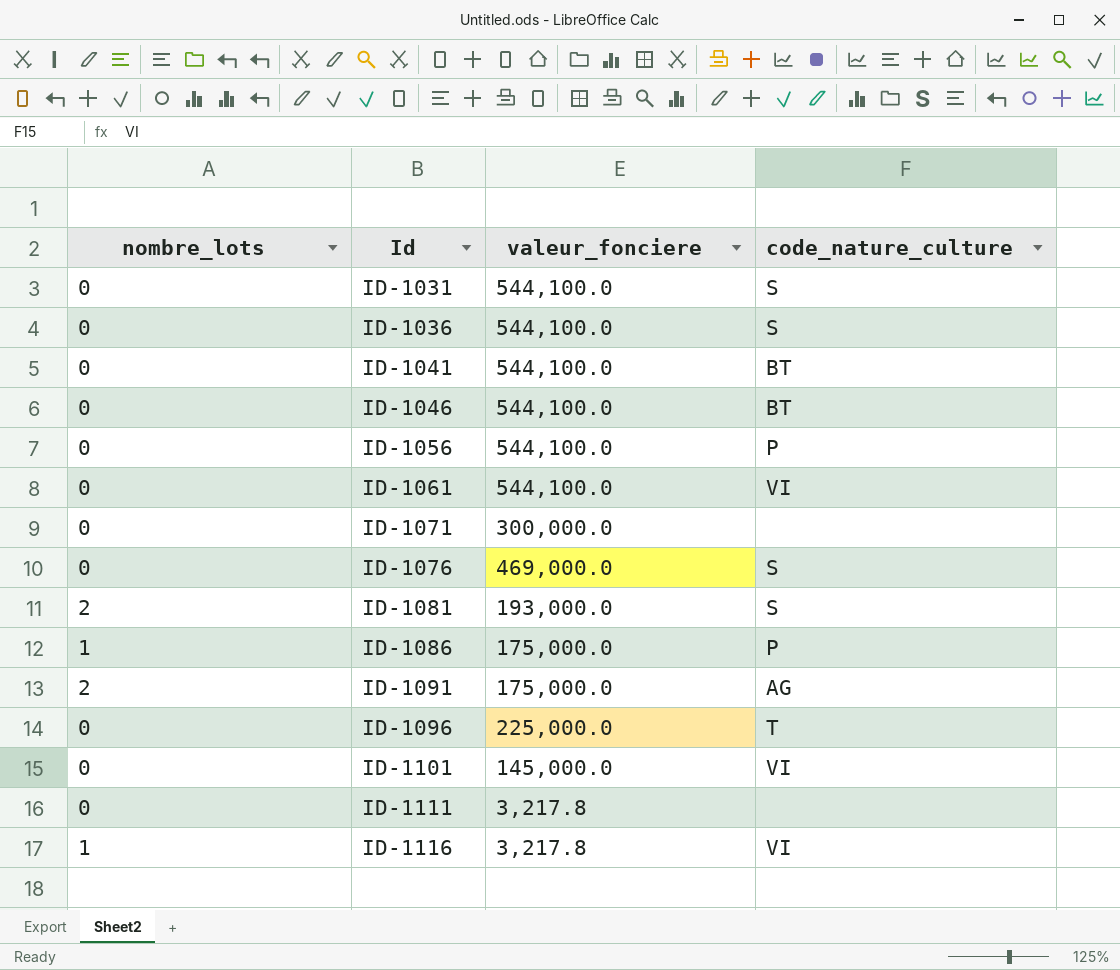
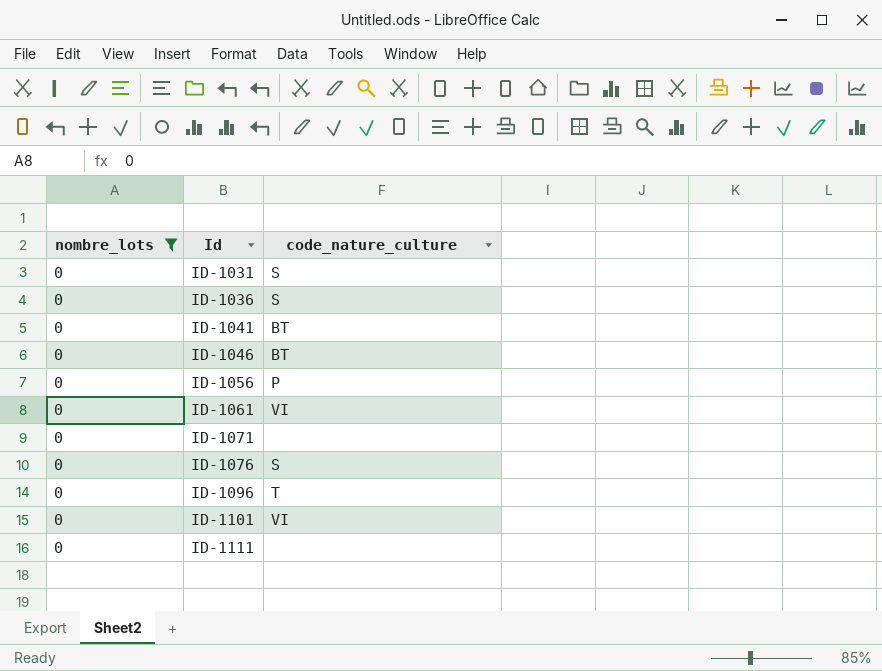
filter: none -> nombre_lots = 0
column valeur_fonciere | position: 3 -> none

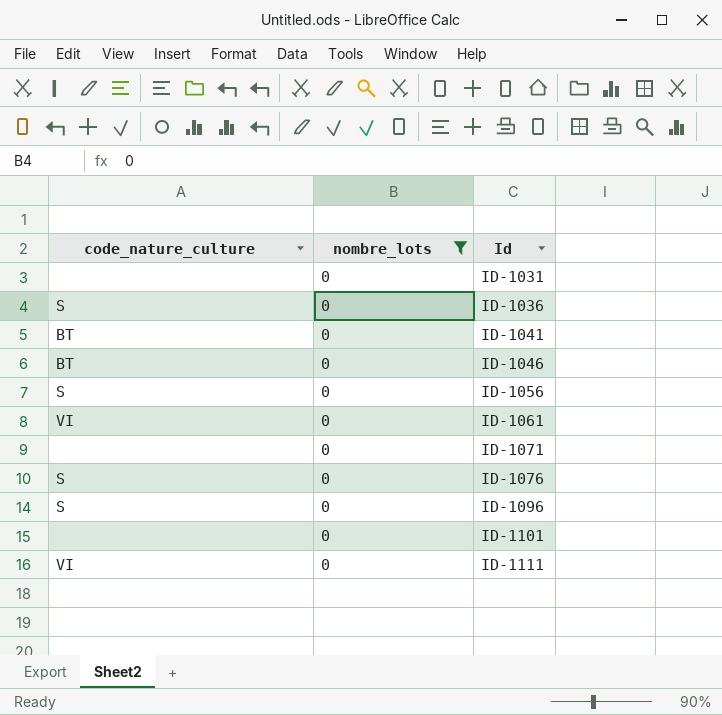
column code_nature_culture | position: 3 -> 1
ID-1031 | code_nature_culture: S -> none
ID-1056 | code_nature_culture: P -> S
ID-1096 | code_nature_culture: T -> S
ID-1101 | code_nature_culture: VI -> none
ID-1111 | code_nature_culture: none -> VI

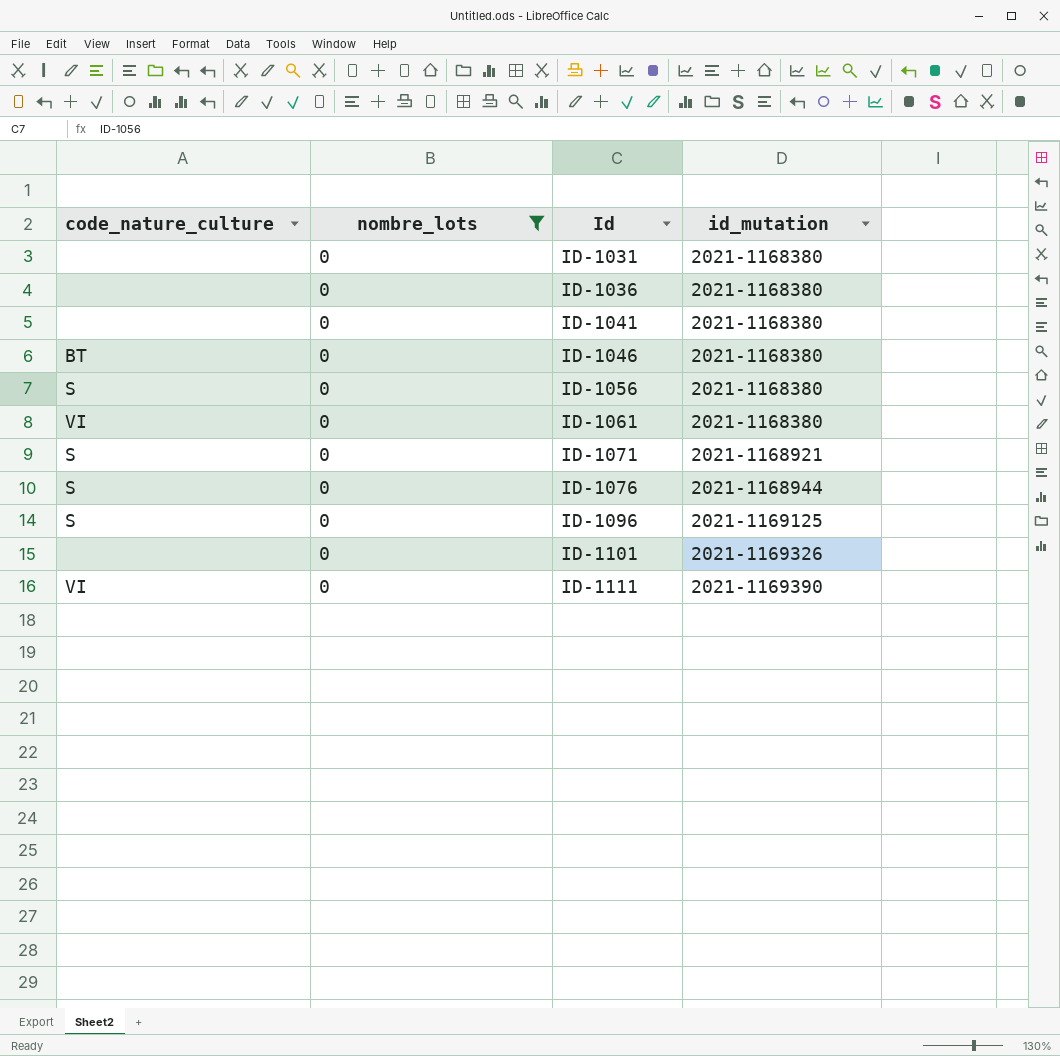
column id_mutation | position: none -> 4
ID-1036 | code_nature_culture: S -> none
ID-1041 | code_nature_culture: BT -> none
ID-1071 | code_nature_culture: none -> S

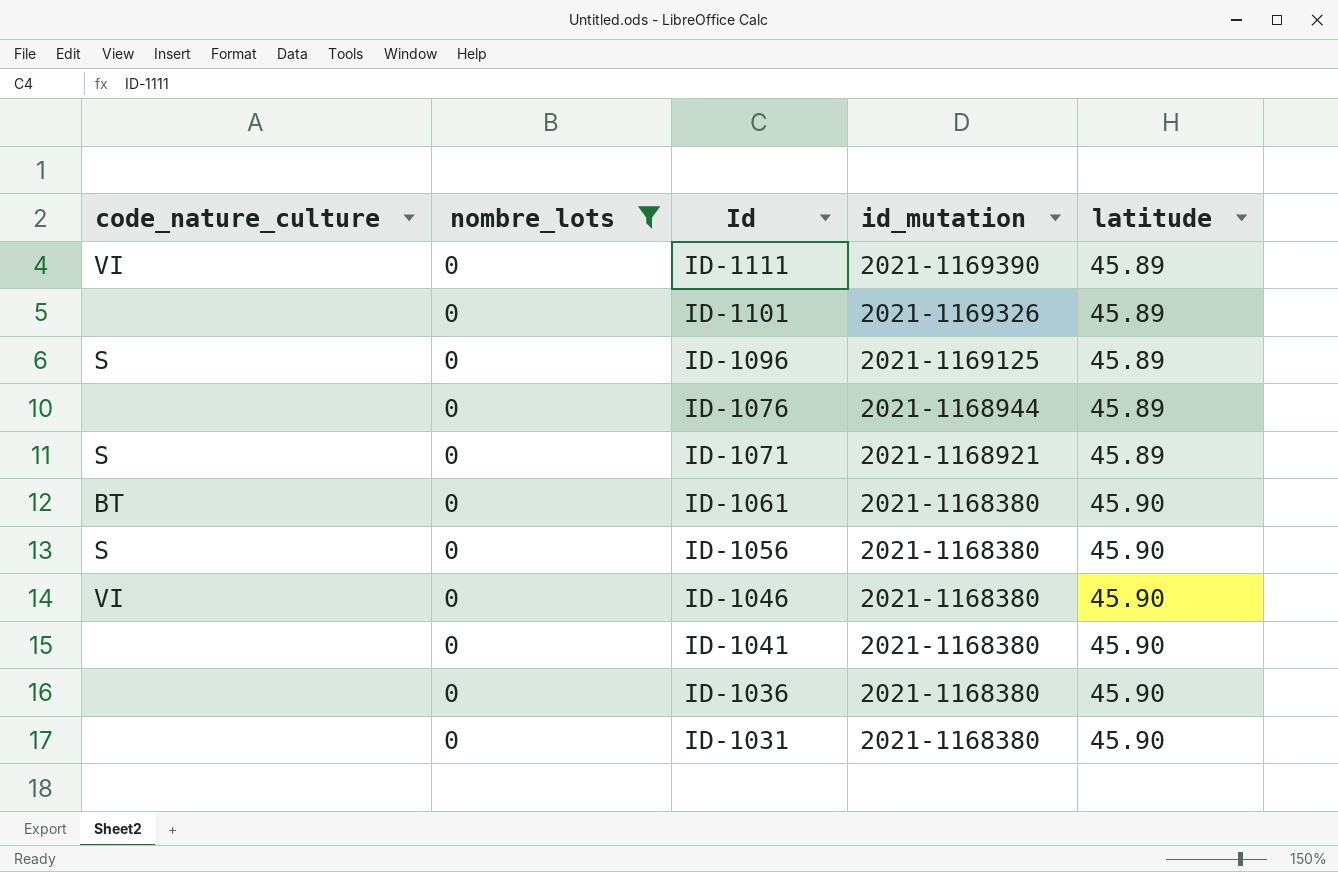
row order: Id ascending -> Id descending
column latitude | position: none -> 5
ID-1076 | code_nature_culture: S -> none
ID-1061 | code_nature_culture: VI -> BT
ID-1046 | code_nature_culture: BT -> VI

